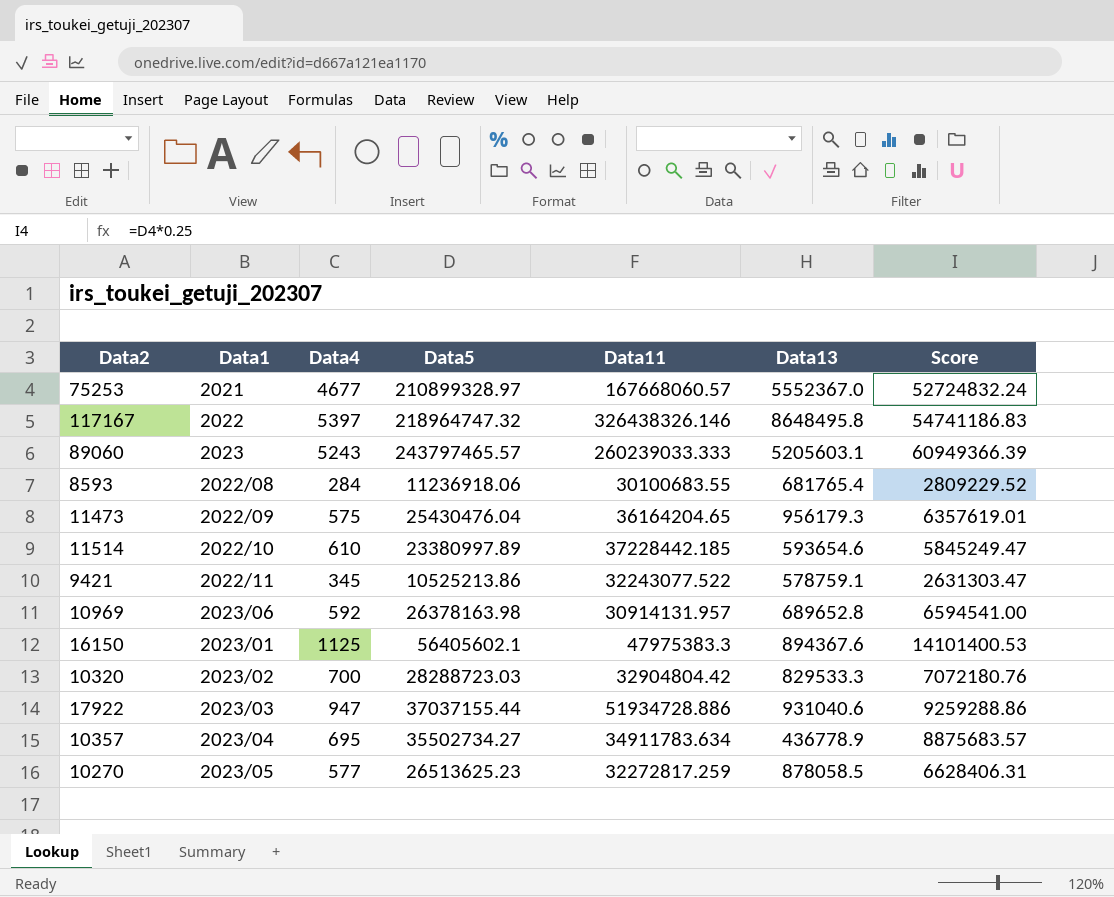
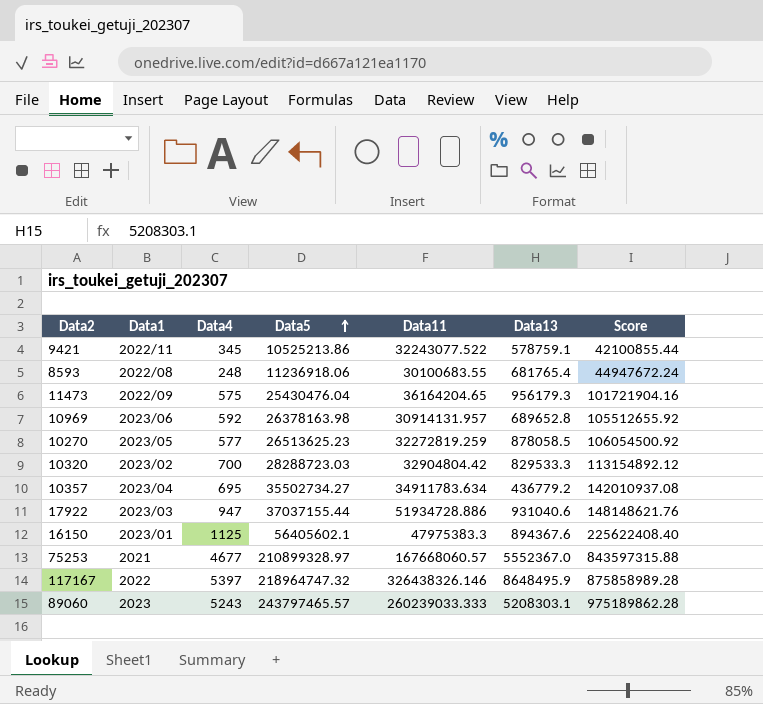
row order: none -> Data5 ascending
column Score | formula: [Data5] * 0.25 -> [Data5] * 4
row 11514: 2022/10 | 610 | 23380997.89 | 37228442.185 | 593654.6 | 5845249.47 -> none
8593 | Data4: 284 -> 248
10270 | Data11: 32272817.259 -> 32272819.259
10357 | Data13: 436778.9 -> 436779.2
117167 | Data13: 8648495.8 -> 8648495.9
89060 | Data13: 5205603.1 -> 5208303.1

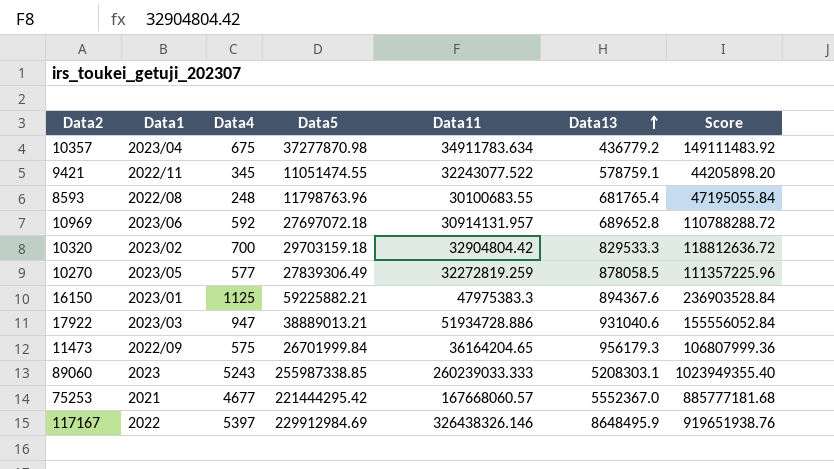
row order: Data5 ascending -> Data13 ascending
10357 | Data4: 695 -> 675
10357 | Data5: 35502734.27 -> 37277870.98
10357 | Score: 142010937.08 -> 149111483.92
9421 | Data5: 10525213.86 -> 11051474.55
9421 | Score: 42100855.44 -> 44205898.20
8593 | Data5: 11236918.06 -> 11798763.96
8593 | Score: 44947672.24 -> 47195055.84
10969 | Data5: 26378163.98 -> 27697072.18
10969 | Score: 105512655.92 -> 110788288.72
10320 | Data5: 28288723.03 -> 29703159.18
10320 | Score: 113154892.12 -> 118812636.72
10270 | Data5: 26513625.23 -> 27839306.49
10270 | Score: 106054500.92 -> 111357225.96
16150 | Data5: 56405602.1 -> 59225882.21
16150 | Score: 225622408.40 -> 236903528.84
17922 | Data5: 37037155.44 -> 38889013.21
17922 | Score: 148148621.76 -> 155556052.84
11473 | Data5: 25430476.04 -> 26701999.84
11473 | Score: 101721904.16 -> 106807999.36
89060 | Data5: 243797465.57 -> 255987338.85
89060 | Score: 975189862.28 -> 1023949355.40
75253 | Data5: 210899328.97 -> 221444295.42
75253 | Score: 843597315.88 -> 885777181.68
117167 | Data5: 218964747.32 -> 229912984.69
117167 | Score: 875858989.28 -> 919651938.76

